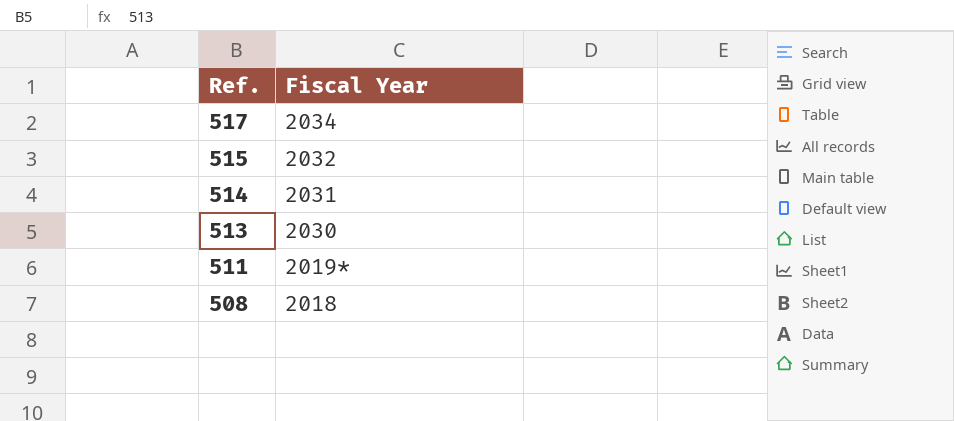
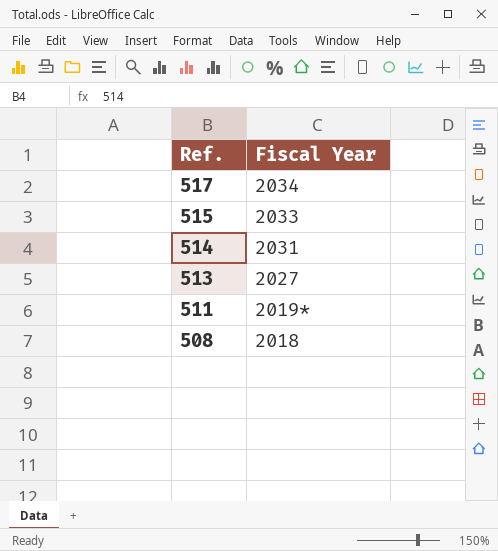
515 | Fiscal Year: 2032 -> 2033
513 | Fiscal Year: 2030 -> 2027

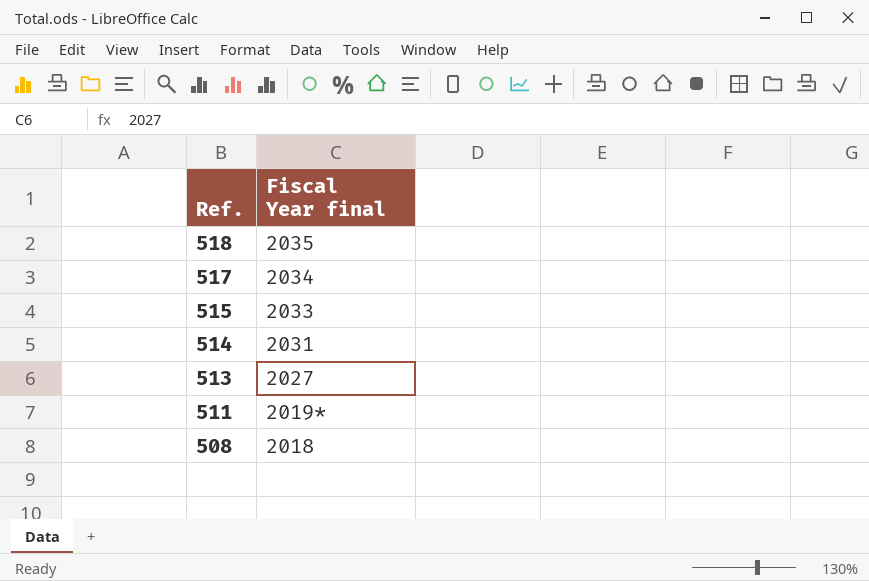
column name: Fiscal Year -> Fiscal Year final
row 518: none -> 2035

